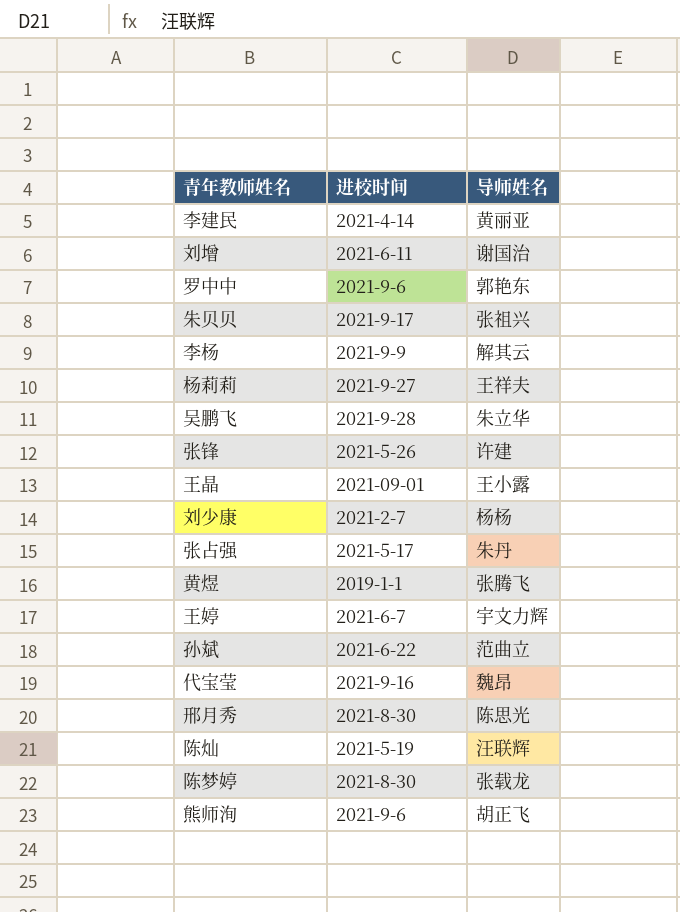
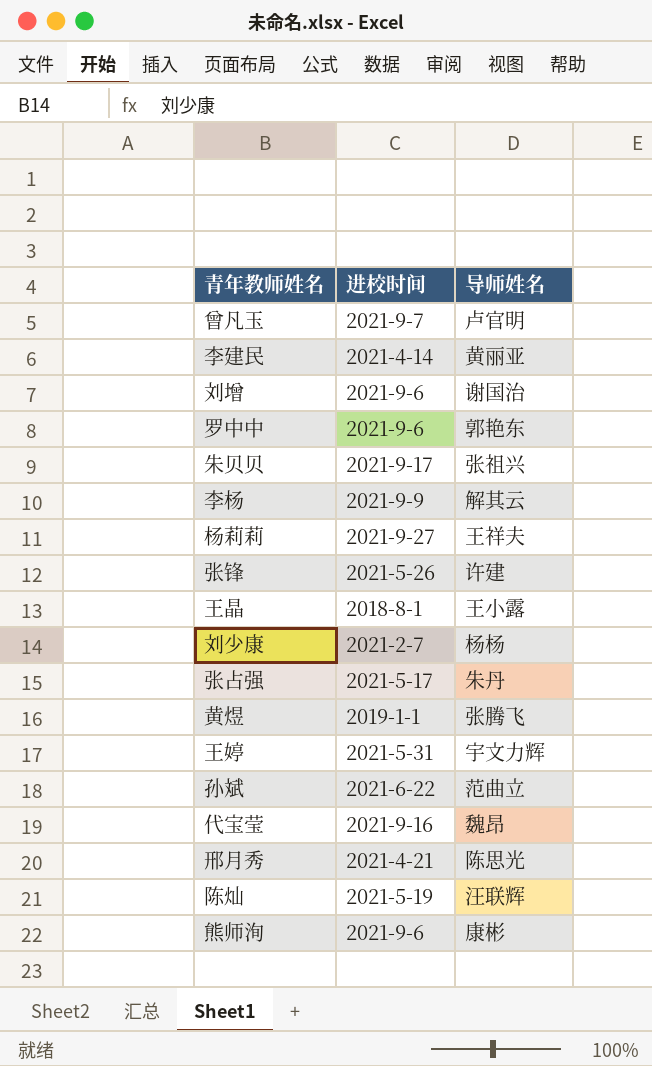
row 吴鹏飞: 2021-9-28 | 朱立华 -> none
row 陈梦婷: 2021-8-30 | 张载龙 -> none
row 曾凡玉: none -> 2021-9-7 | 卢官明
刘增 | 进校时间: 2021-6-11 -> 2021-9-6
王晶 | 进校时间: 2021-09-01 -> 2018-8-1
王婷 | 进校时间: 2021-6-7 -> 2021-5-31
邢月秀 | 进校时间: 2021-8-30 -> 2021-4-21
熊师洵 | 导师姓名: 胡正飞 -> 康彬

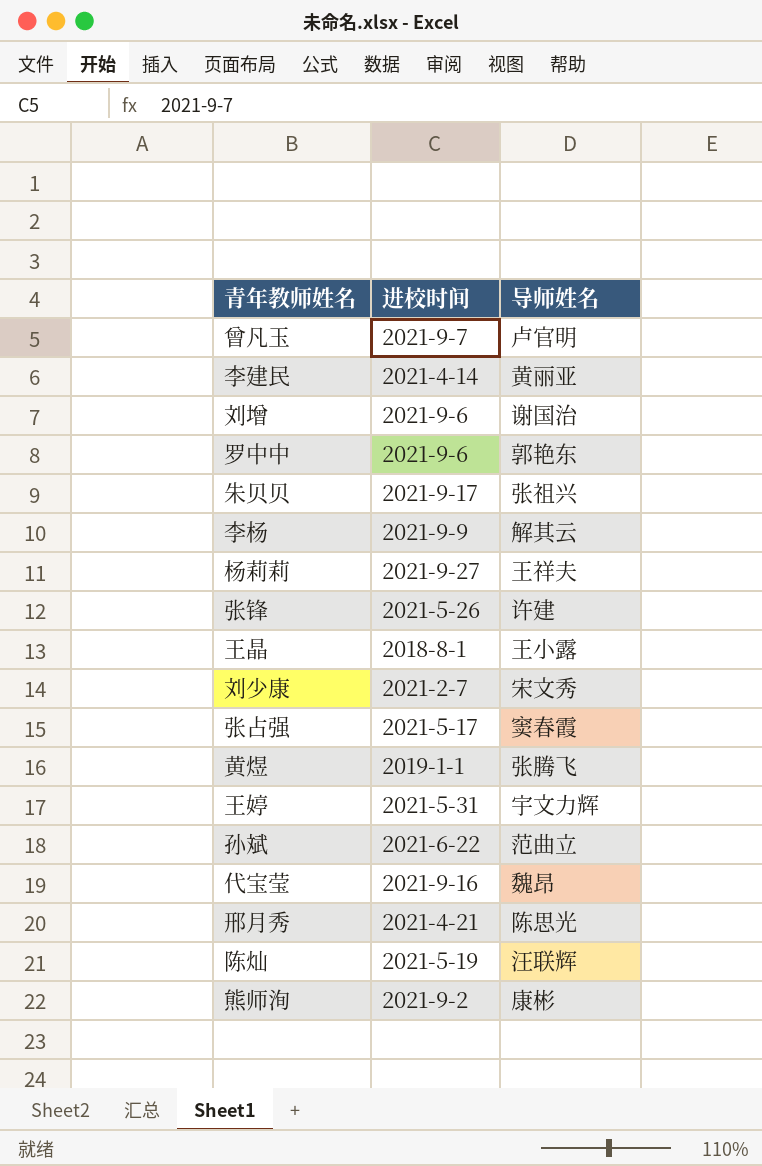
刘少康 | 导师姓名: 杨杨 -> 宋文秀
张占强 | 导师姓名: 朱丹 -> 窦春霞
熊师洵 | 进校时间: 2021-9-6 -> 2021-9-2

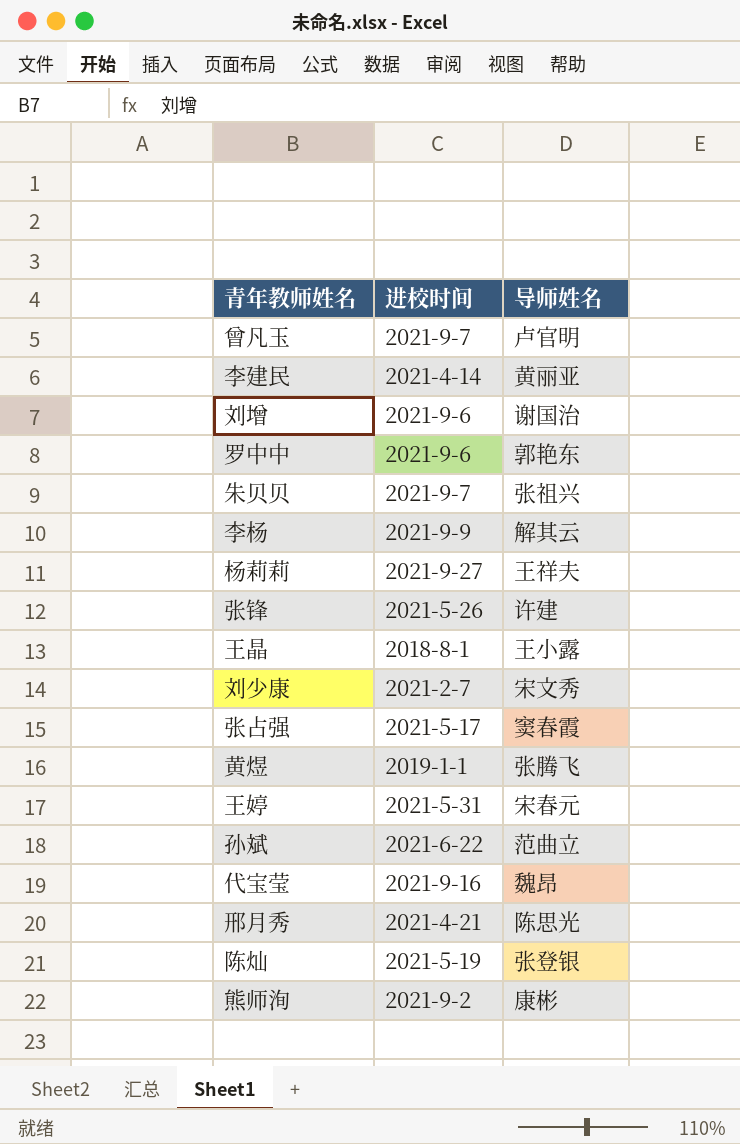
朱贝贝 | 进校时间: 2021-9-17 -> 2021-9-7
王婷 | 导师姓名: 宇文力辉 -> 宋春元
陈灿 | 导师姓名: 汪联辉 -> 张登银

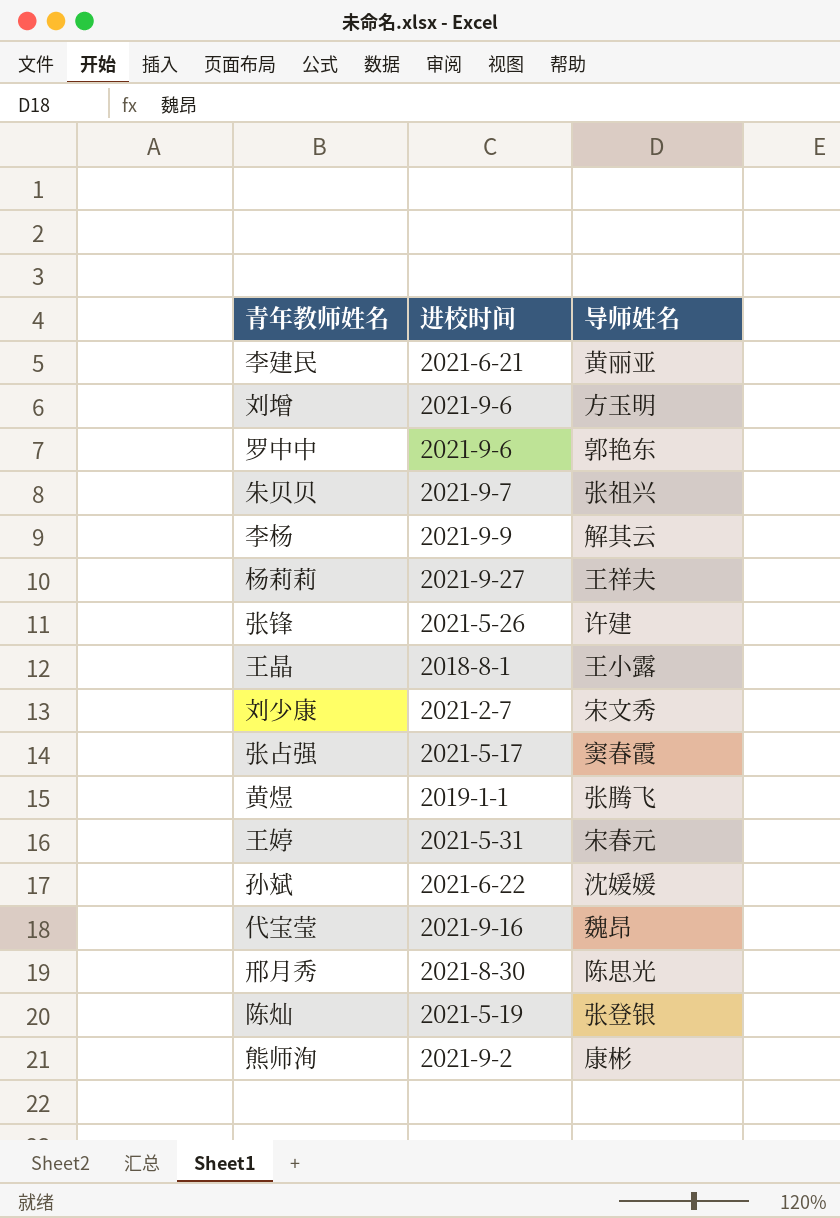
row 曾凡玉: 2021-9-7 | 卢官明 -> none
李建民 | 进校时间: 2021-4-14 -> 2021-6-21
刘增 | 导师姓名: 谢国治 -> 方玉明
孙斌 | 导师姓名: 范曲立 -> 沈媛媛
邢月秀 | 进校时间: 2021-4-21 -> 2021-8-30

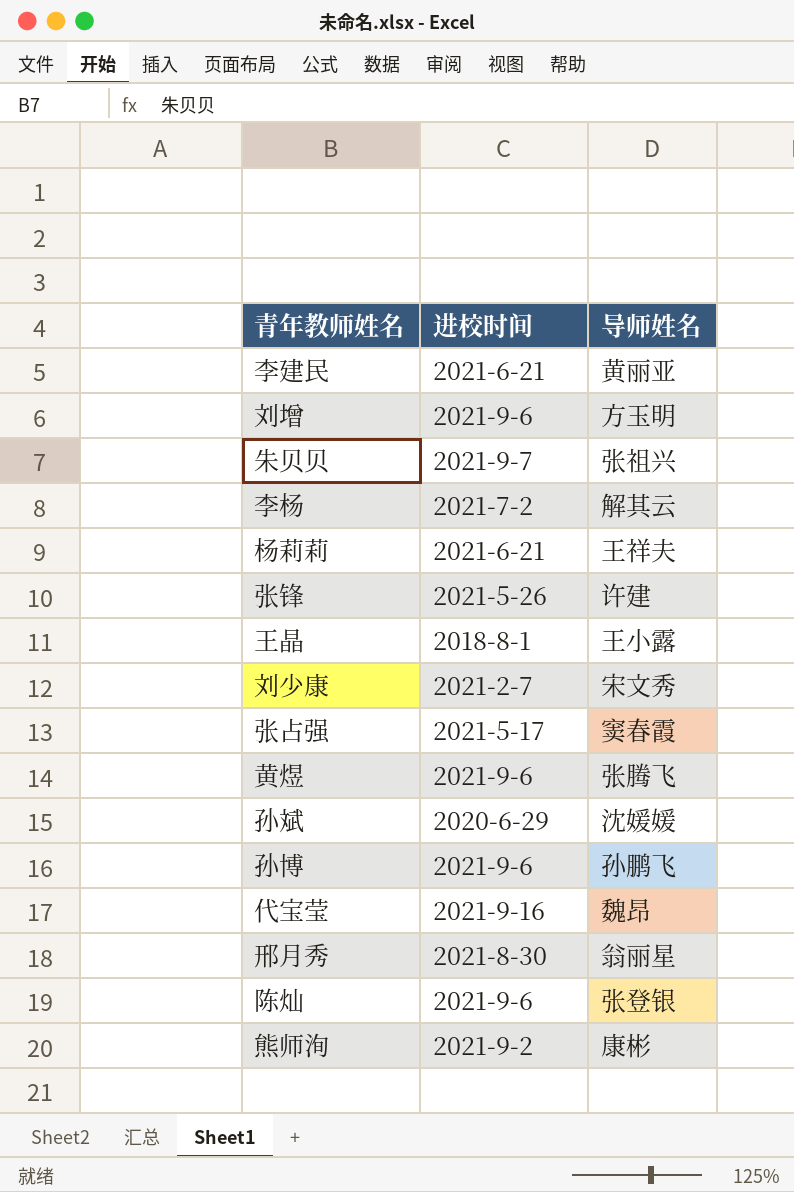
row 罗中中: 2021-9-6 | 郭艳东 -> none
row 王婷: 2021-5-31 | 宋春元 -> none
李杨 | 进校时间: 2021-9-9 -> 2021-7-2
杨莉莉 | 进校时间: 2021-9-27 -> 2021-6-21
黄煜 | 进校时间: 2019-1-1 -> 2021-9-6
孙斌 | 进校时间: 2021-6-22 -> 2020-6-29
row 孙博: none -> 2021-9-6 | 孙鹏飞
邢月秀 | 导师姓名: 陈思光 -> 翁丽星
陈灿 | 进校时间: 2021-5-19 -> 2021-9-6

